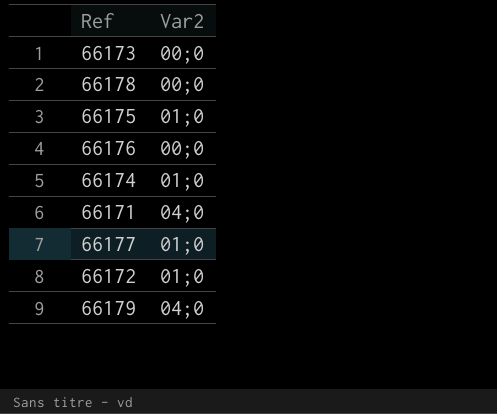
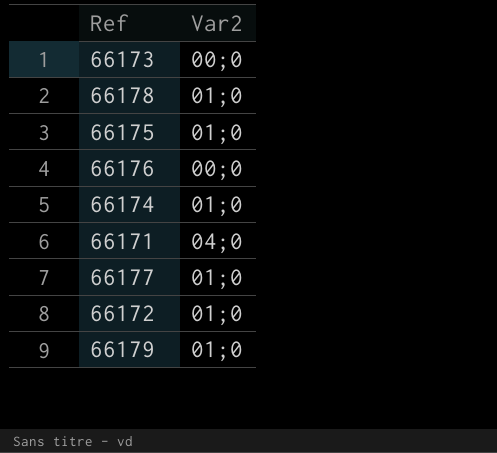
66178 | Var2: 00;0 -> 01;0
66179 | Var2: 04;0 -> 01;0

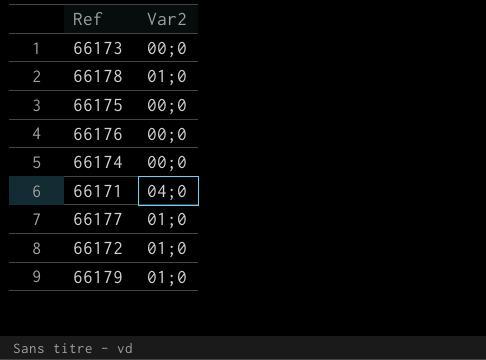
66175 | Var2: 01;0 -> 00;0
66174 | Var2: 01;0 -> 00;0

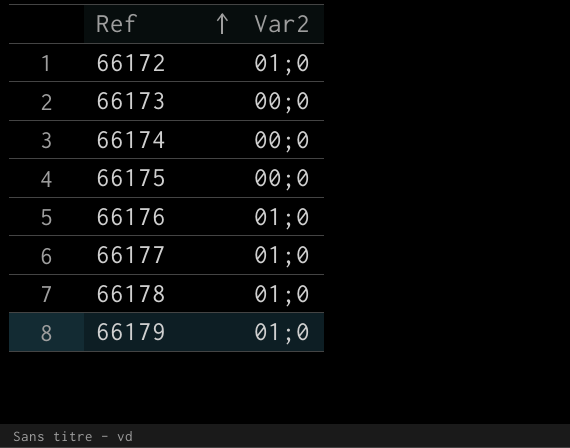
row order: none -> Ref ascending
row 66171: 04;0 -> none
66176 | Var2: 00;0 -> 01;0

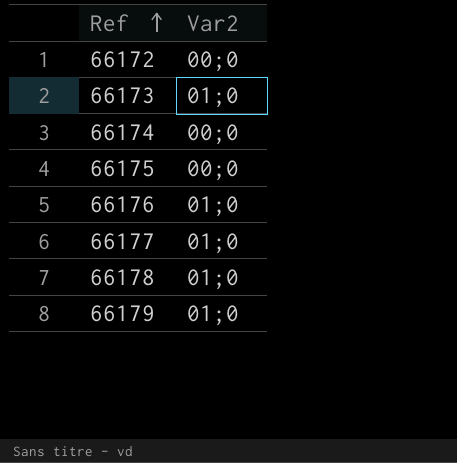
66172 | Var2: 01;0 -> 00;0
66173 | Var2: 00;0 -> 01;0

